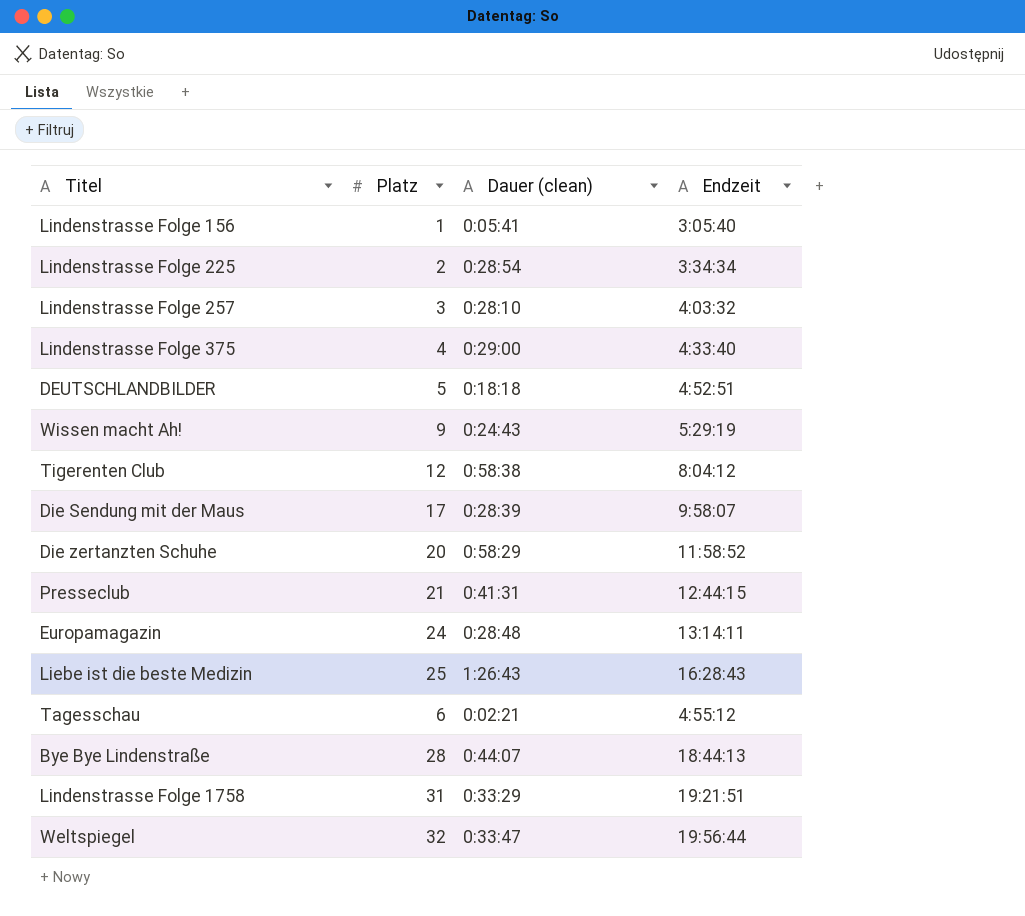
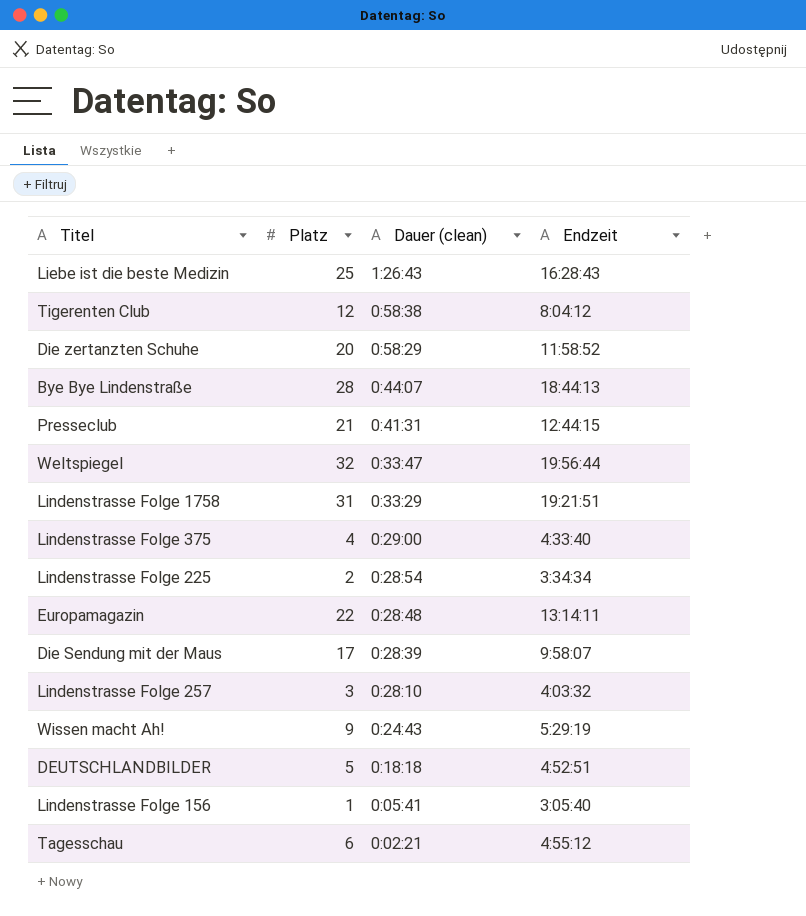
row order: none -> Dauer (clean) descending
Europamagazin | Platz: 24 -> 22

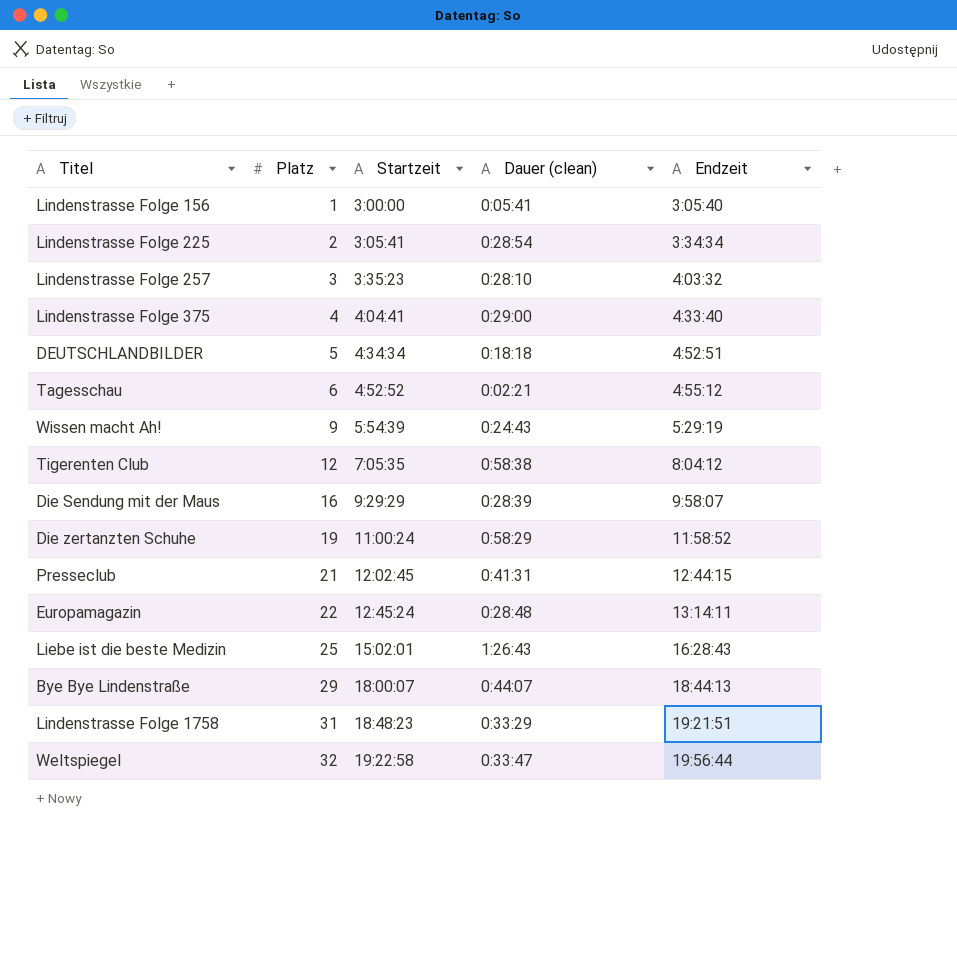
row order: Dauer (clean) descending -> Platz ascending
column Startzeit | position: none -> 3
Die Sendung mit der Maus | Platz: 17 -> 16
Die zertanzten Schuhe | Platz: 20 -> 19
Bye Bye Lindenstraße | Platz: 28 -> 29

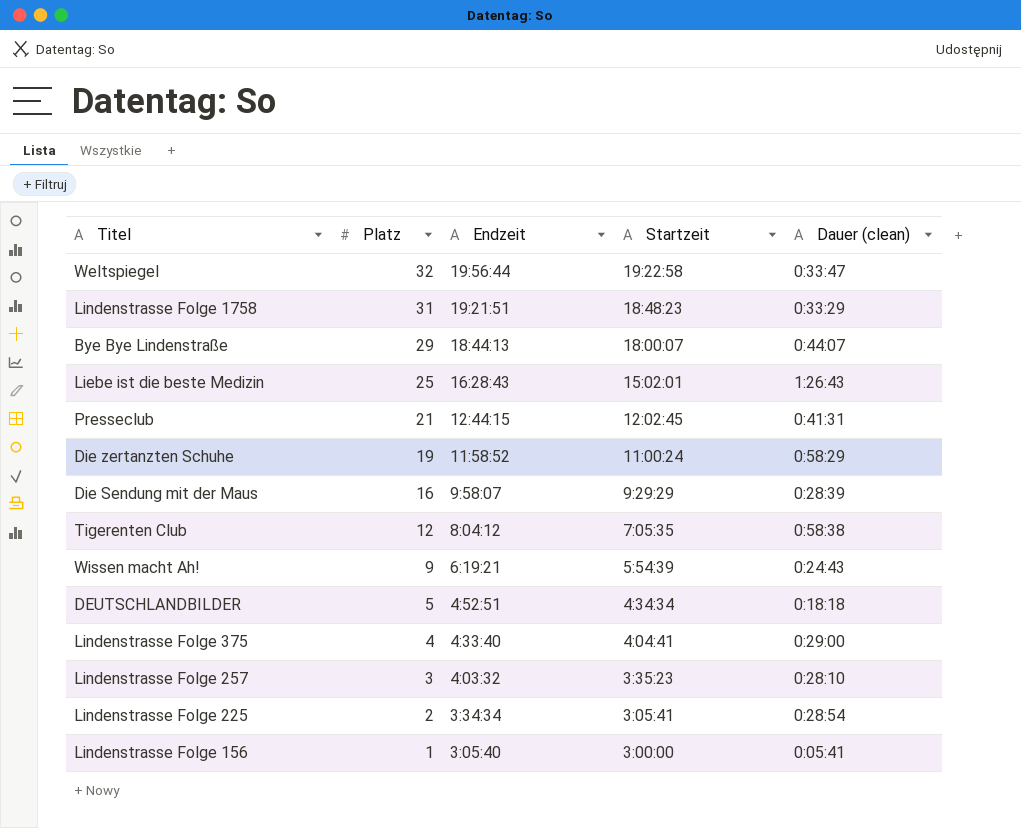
row order: Platz ascending -> Platz descending
column Endzeit | position: 5 -> 3
row Tagesschau: 6 | 4:52:52 | 0:02:21 | 4:55:12 -> none
row Europamagazin: 22 | 12:45:24 | 0:28:48 | 13:14:11 -> none
Wissen macht Ah! | Endzeit: 5:29:19 -> 6:19:21

